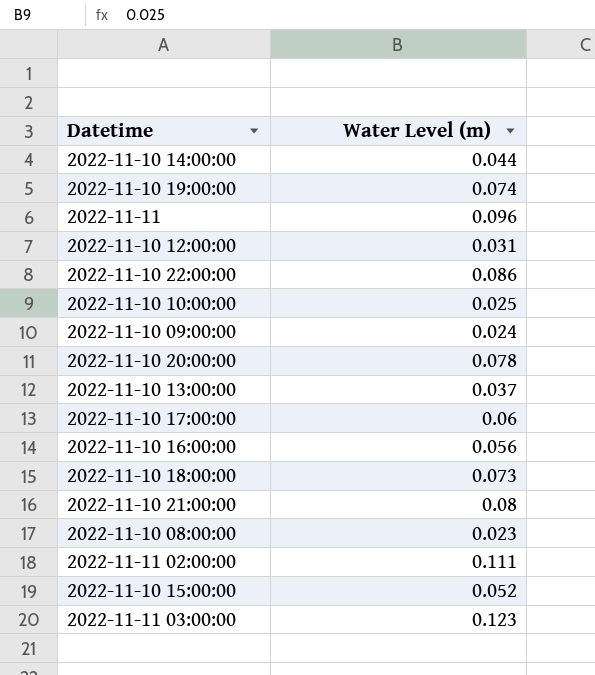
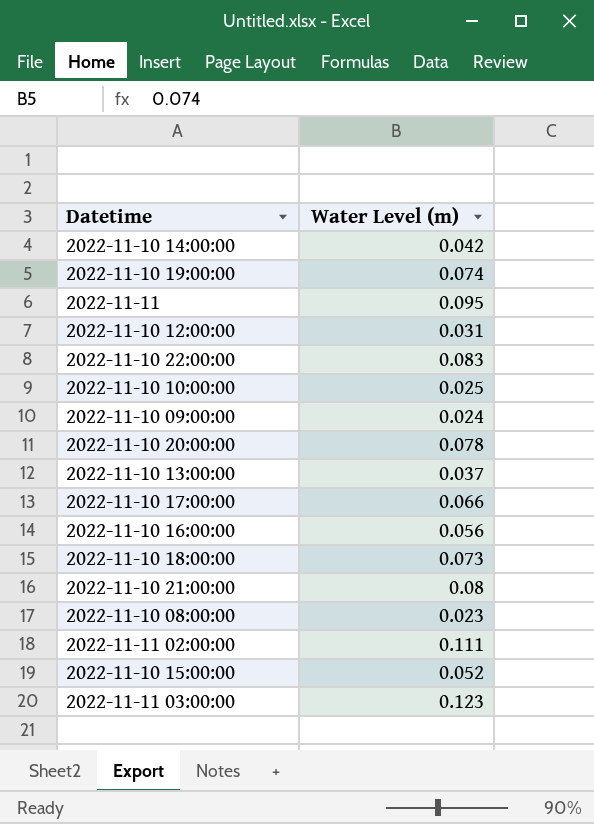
2022-11-10 14:00:00 | Water Level (m): 0.044 -> 0.042
2022-11-11 | Water Level (m): 0.096 -> 0.095
2022-11-10 22:00:00 | Water Level (m): 0.086 -> 0.083
2022-11-10 17:00:00 | Water Level (m): 0.06 -> 0.066

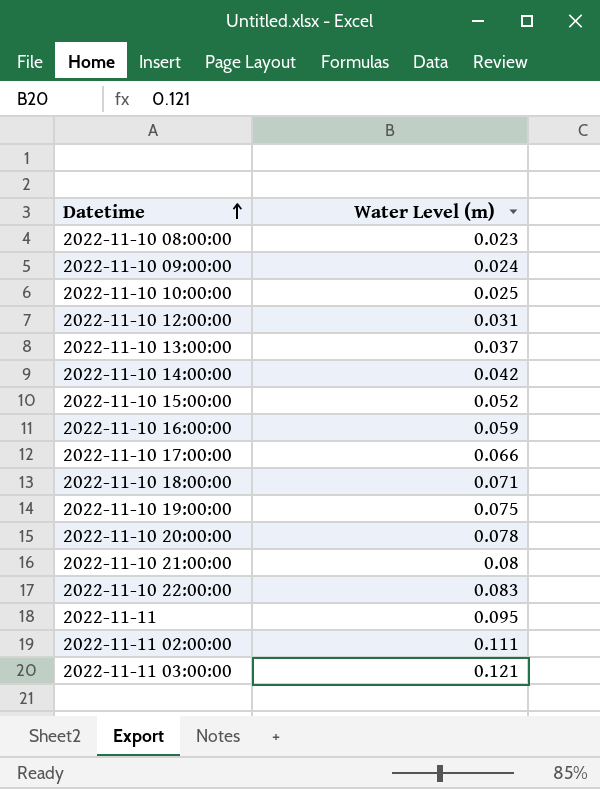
row order: none -> Datetime ascending
2022-11-10 16:00:00 | Water Level (m): 0.056 -> 0.059
2022-11-10 18:00:00 | Water Level (m): 0.073 -> 0.071
2022-11-10 19:00:00 | Water Level (m): 0.074 -> 0.075
2022-11-11 03:00:00 | Water Level (m): 0.123 -> 0.121

